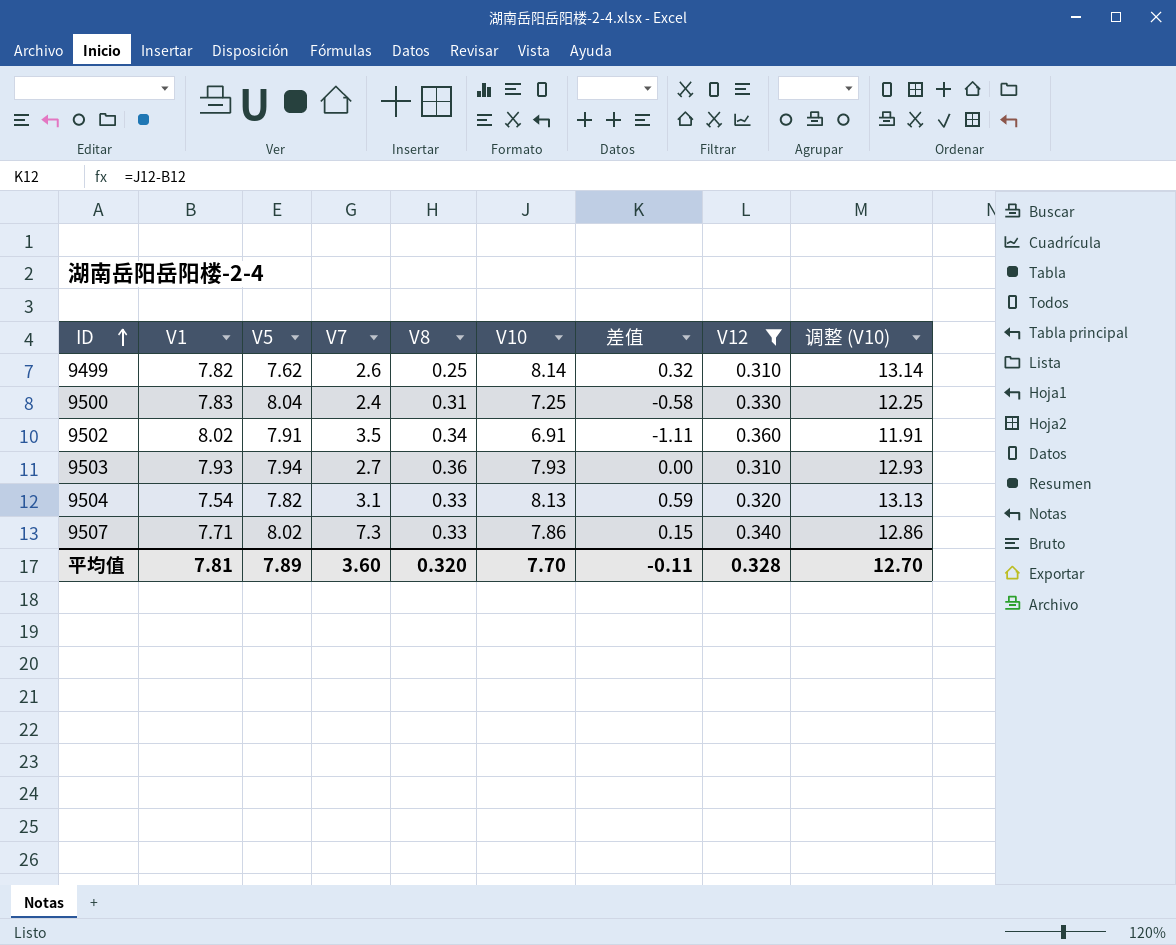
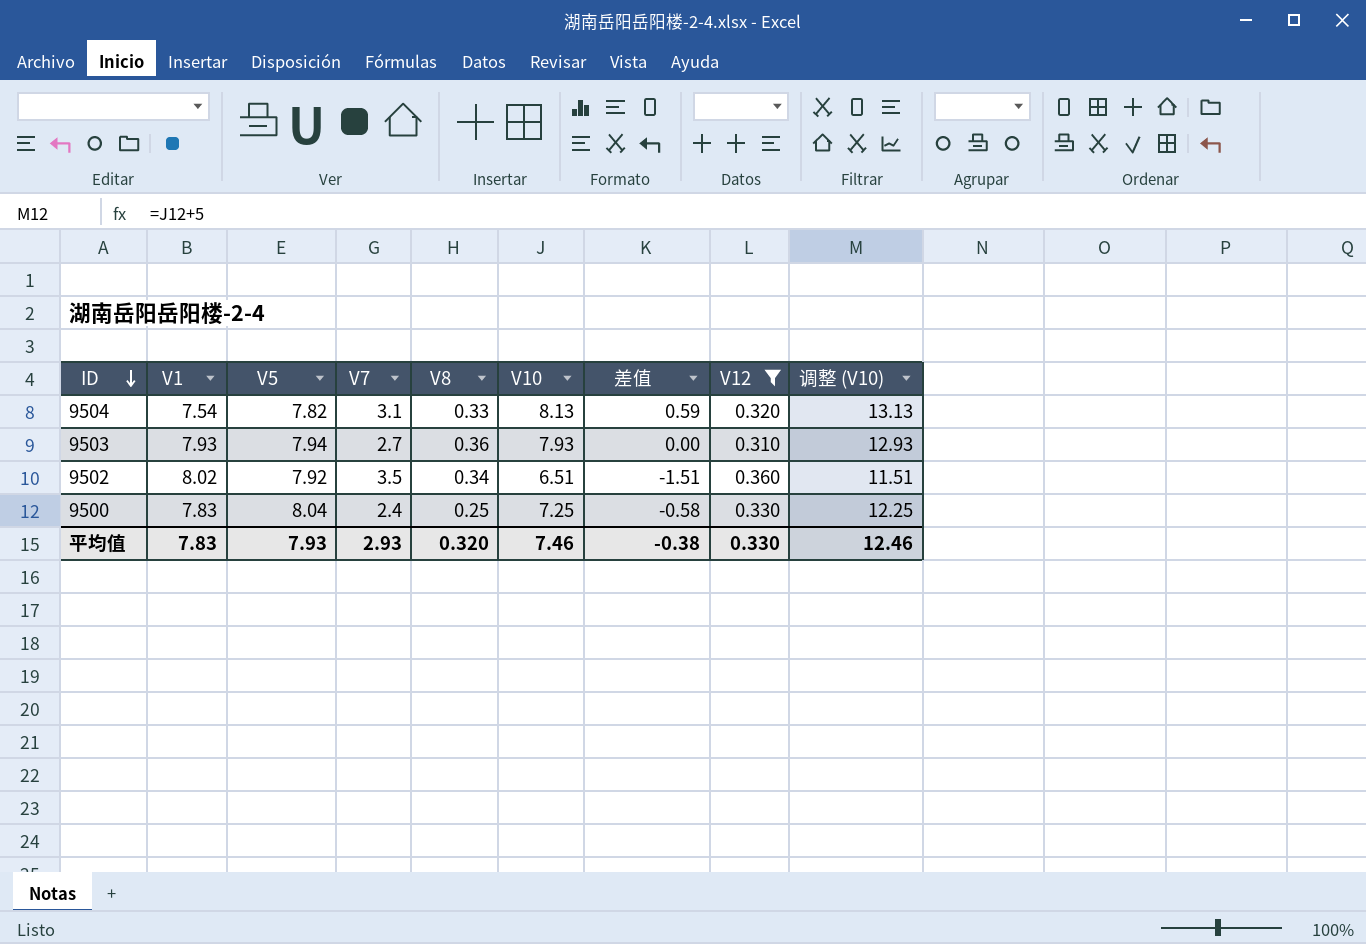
row order: ID ascending -> ID descending
row 9499: 7.82 | 7.62 | 2.6 | 0.25 | 8.14 | 0.32 | 0.310 | 13.14 -> none
row 9507: 7.71 | 8.02 | 7.3 | 0.33 | 7.86 | 0.15 | 0.340 | 12.86 -> none
9502 | V5: 7.91 -> 7.92
9502 | V10: 6.91 -> 6.51
9502 | 差值: -1.11 -> -1.51
9502 | 调整 (V10): 11.91 -> 11.51
9500 | V8: 0.31 -> 0.25
平均值 | V1: 7.81 -> 7.83
平均值 | V5: 7.89 -> 7.93
平均值 | V7: 3.60 -> 2.93
平均值 | V10: 7.70 -> 7.46
平均值 | 差值: -0.11 -> -0.38
平均值 | V12: 0.328 -> 0.330
平均值 | 调整 (V10): 12.70 -> 12.46

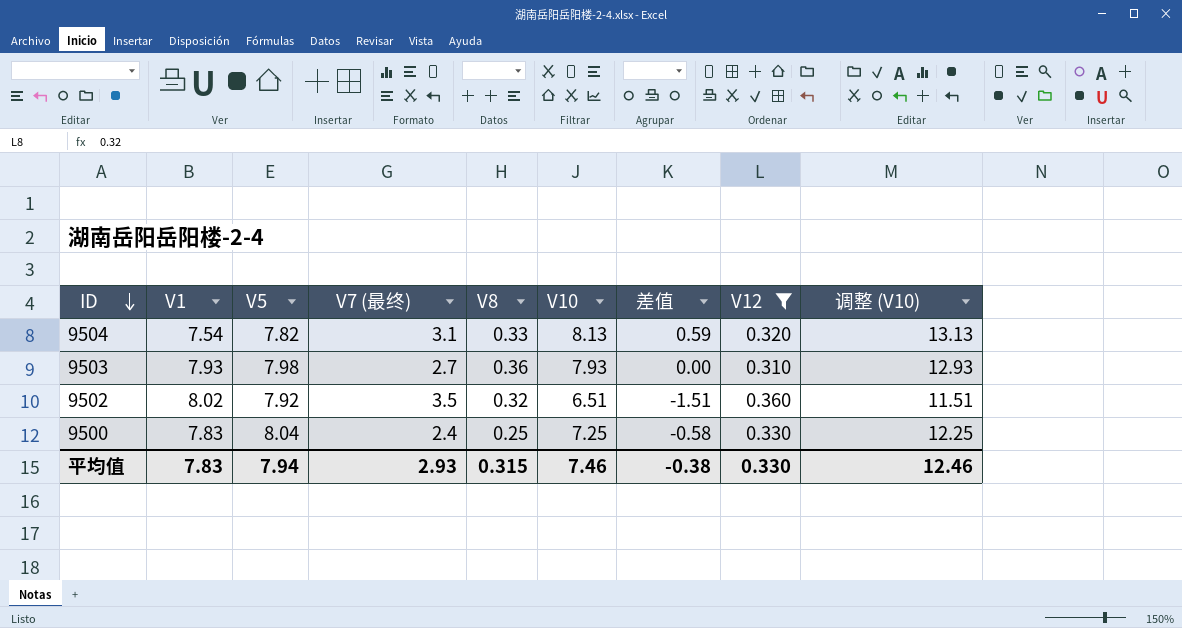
column name: V7 -> V7 (最终)
9503 | V5: 7.94 -> 7.98
9502 | V8: 0.34 -> 0.32
平均值 | V5: 7.93 -> 7.94
平均值 | V8: 0.320 -> 0.315

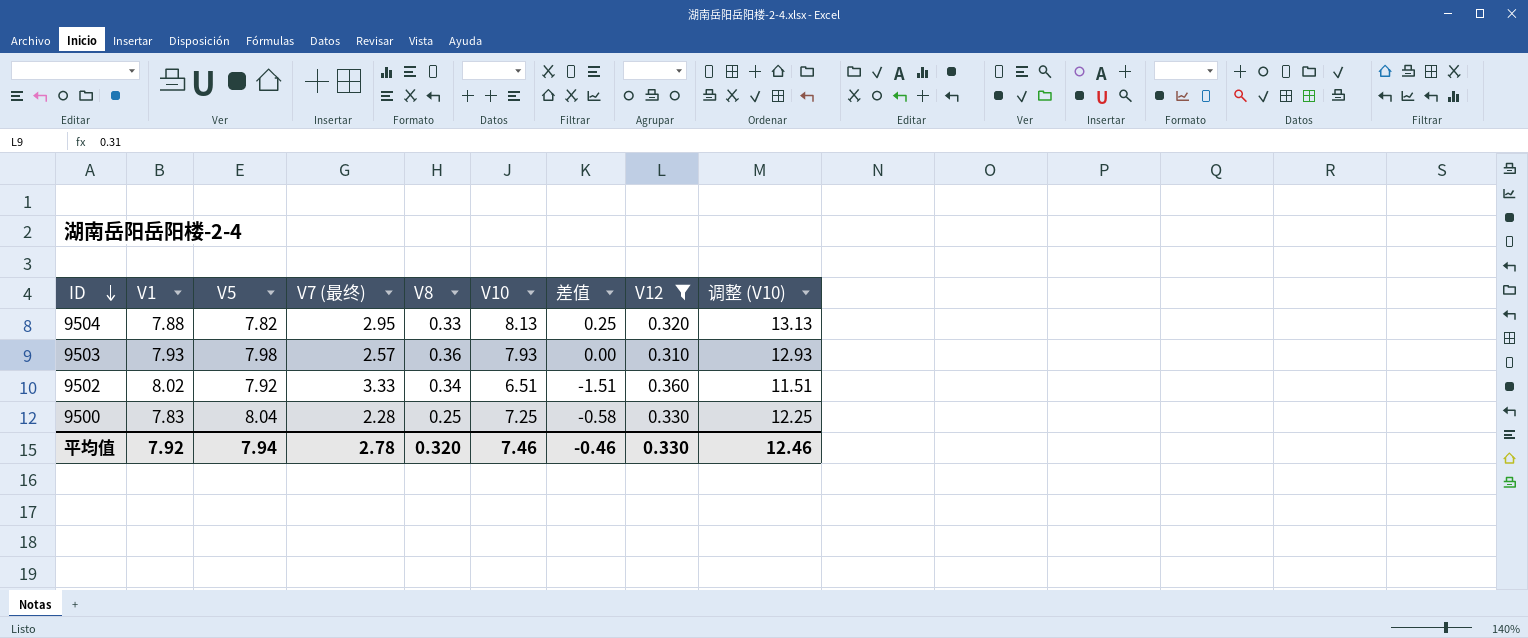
9504 | V1: 7.54 -> 7.88
9504 | V7 (最终): 3.1 -> 2.95
9504 | 差值: 0.59 -> 0.25
9503 | V7 (最终): 2.7 -> 2.57
9502 | V7 (最终): 3.5 -> 3.33
9502 | V8: 0.32 -> 0.34
9500 | V7 (最终): 2.4 -> 2.28
平均值 | V1: 7.83 -> 7.92
平均值 | V7 (最终): 2.93 -> 2.78
平均值 | V8: 0.315 -> 0.320
平均值 | 差值: -0.38 -> -0.46

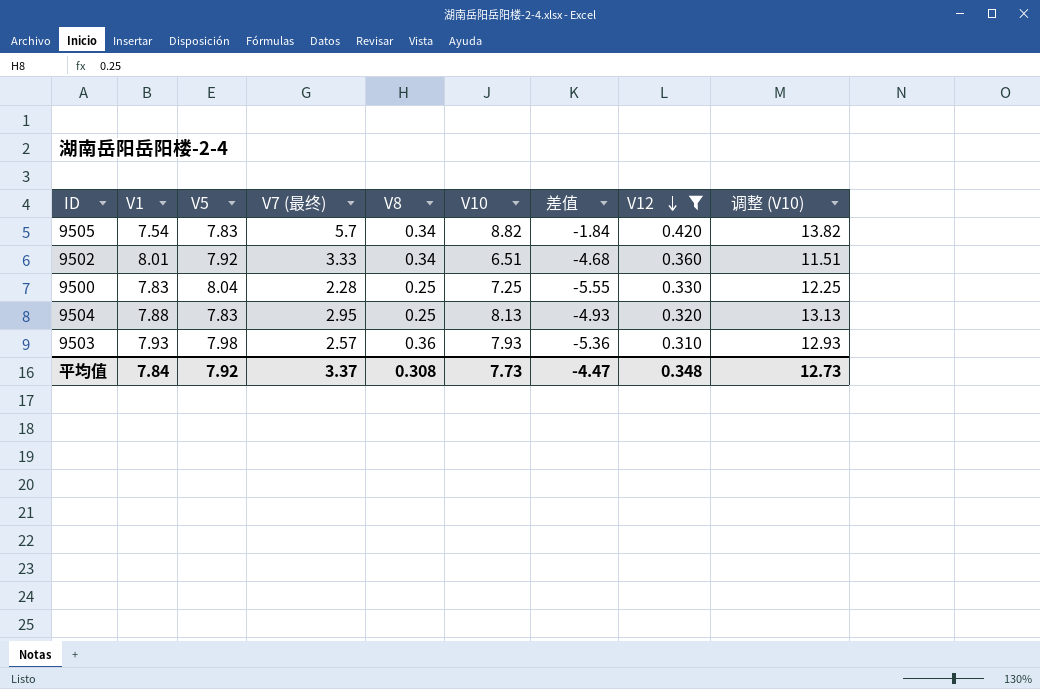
row order: ID descending -> V12 descending
column 差值 | formula: [V10] - [V1] -> [V7 (最终)] - [V1]
row 9505: none -> 7.54 | 7.83 | 5.7 | 0.34 | 8.82 | -1.84 | 0.420 | 13.82
9502 | V1: 8.02 -> 8.01
9504 | V5: 7.82 -> 7.83
9504 | V8: 0.33 -> 0.25
平均值 | V1: 7.92 -> 7.84
平均值 | V5: 7.94 -> 7.92
平均值 | V7 (最终): 2.78 -> 3.37
平均值 | V8: 0.320 -> 0.308
平均值 | V10: 7.46 -> 7.73
平均值 | 差值: -0.46 -> -4.47
平均值 | V12: 0.330 -> 0.348
平均值 | 调整 (V10): 12.46 -> 12.73

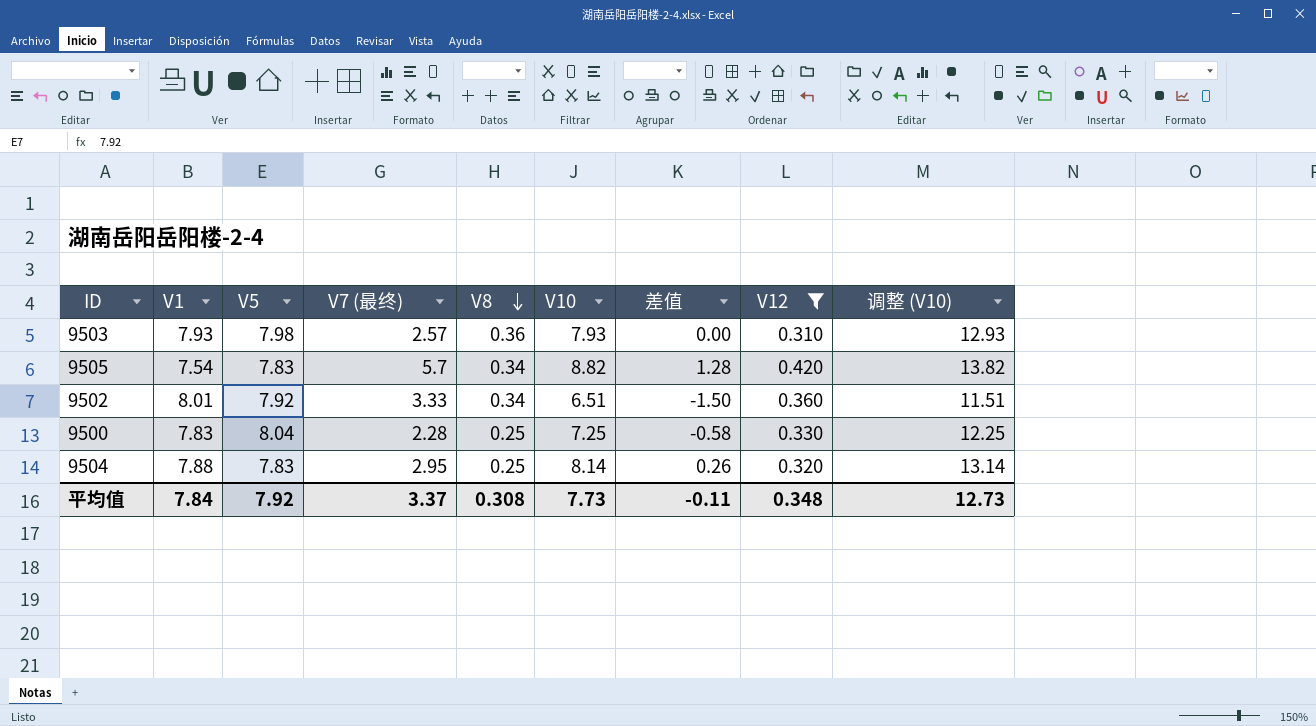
row order: V12 descending -> V8 descending
column 差值 | formula: [V7 (最终)] - [V1] -> [V10] - [V1]
9504 | V10: 8.13 -> 8.14
9504 | 调整 (V10): 13.13 -> 13.14
平均值 | 差值: -4.47 -> -0.11

